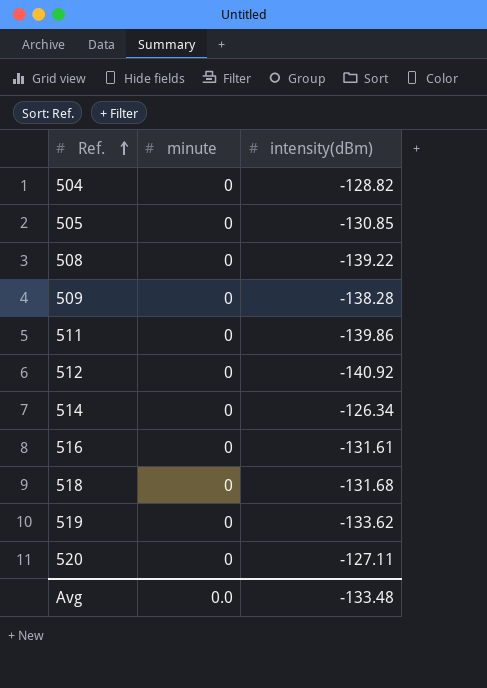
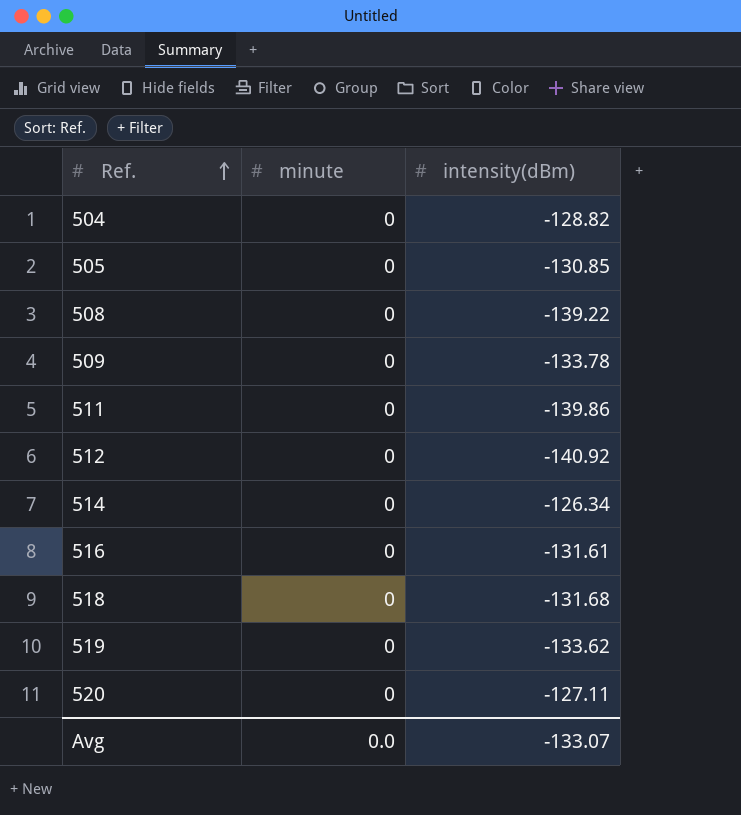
509 | intensity(dBm): -138.28 -> -133.78
Avg | intensity(dBm): -133.48 -> -133.07

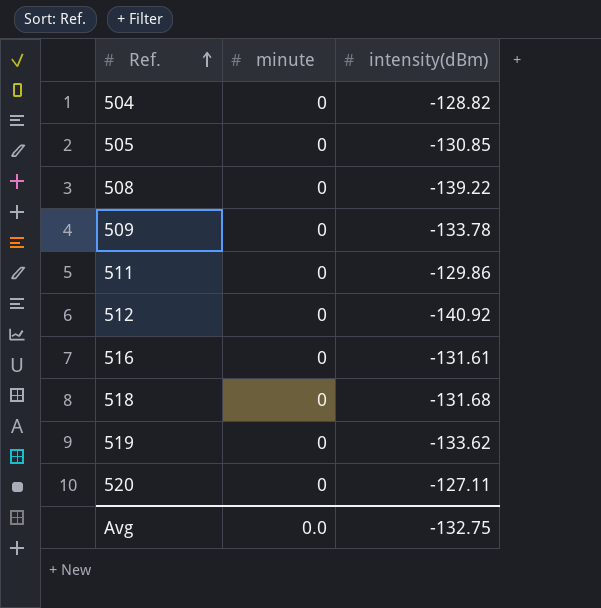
row 514: 0 | -126.34 -> none
511 | intensity(dBm): -139.86 -> -129.86
Avg | intensity(dBm): -133.07 -> -132.75

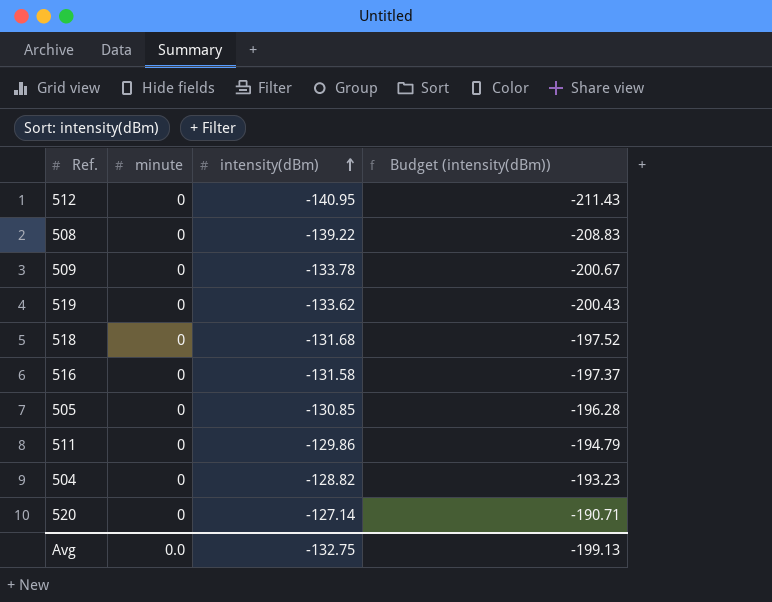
row order: Ref. ascending -> intensity(dBm) ascending
column Budget (intensity(dBm)) | formula: none -> [intensity(dBm)] * 1.5
512 | intensity(dBm): -140.92 -> -140.95
516 | intensity(dBm): -131.61 -> -131.58
520 | intensity(dBm): -127.11 -> -127.14

